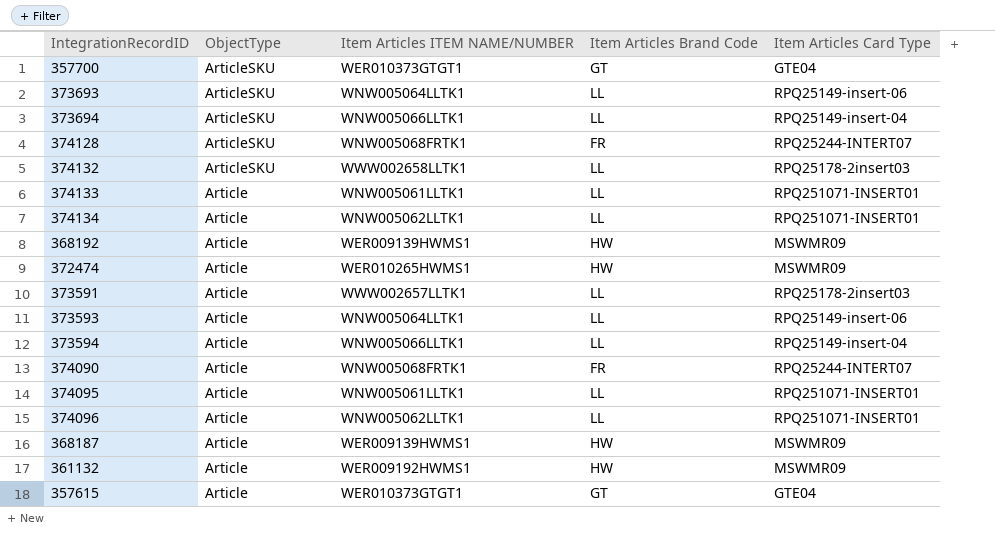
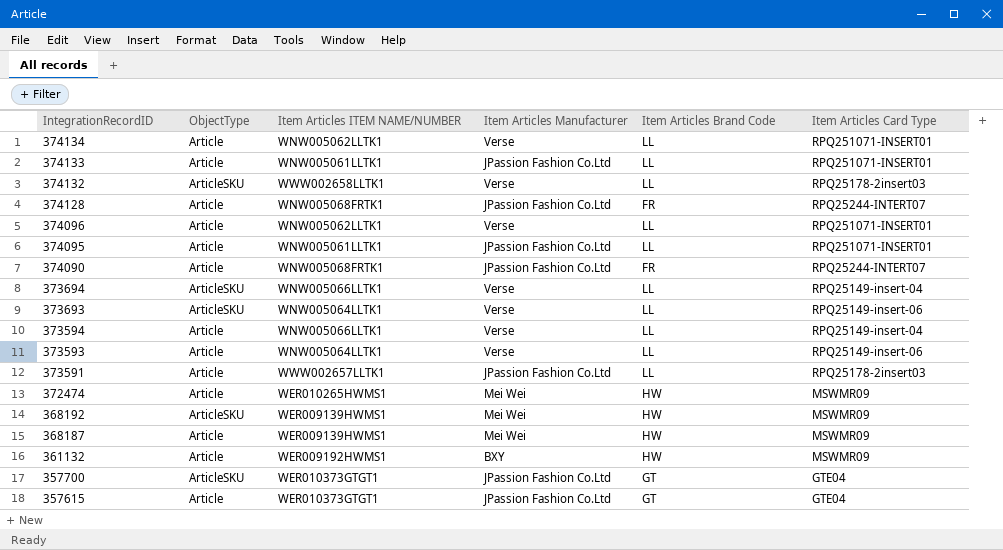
row order: ObjectType descending -> IntegrationRecordID descending
column Item Articles Manufacturer | position: none -> 4
374128 | ObjectType: ArticleSKU -> Article
368192 | ObjectType: Article -> ArticleSKU

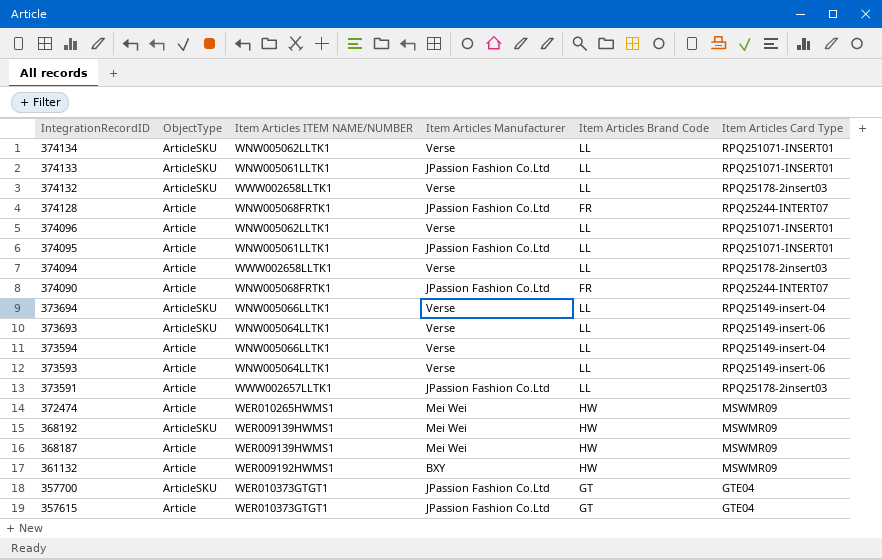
374134 | ObjectType: Article -> ArticleSKU
374133 | ObjectType: Article -> ArticleSKU
row 374094: none -> Article | WWW002658LLTK1 | Verse | LL | RPQ25178-2insert03

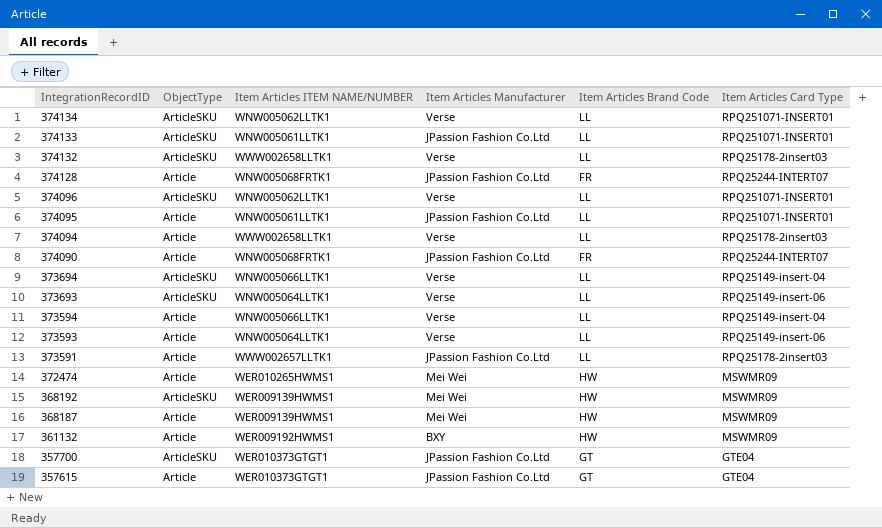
374096 | ObjectType: Article -> ArticleSKU

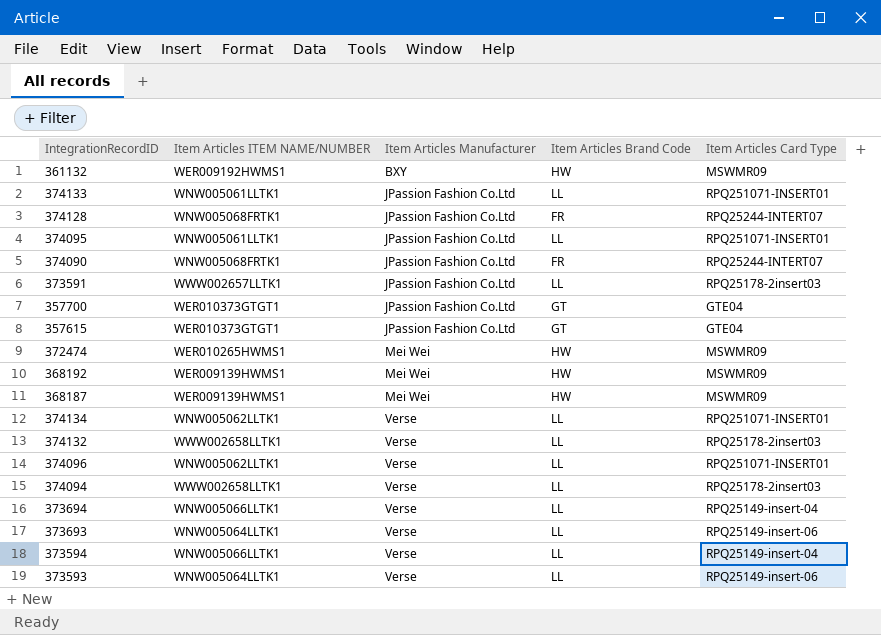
row order: IntegrationRecordID descending -> Item Articles Manufacturer ascending
column ObjectType | position: 2 -> none

